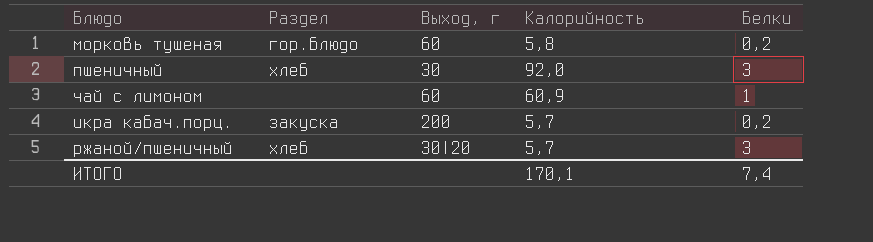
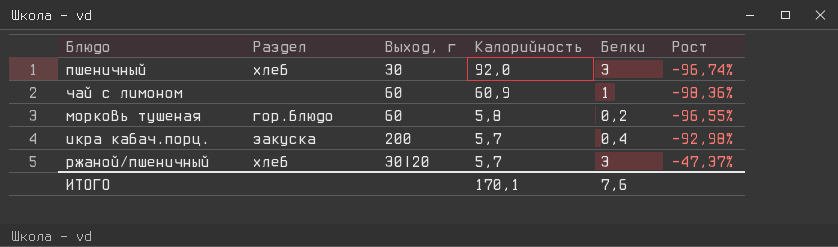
row order: none -> Калорийность descending
column Рост | formula: none -> ([Белки] - [Калорийность]) / [Калорийность]
икра кабач.порц. | Белки: 0,2 -> 0,4
ИТОГО | Белки: 7,4 -> 7,6

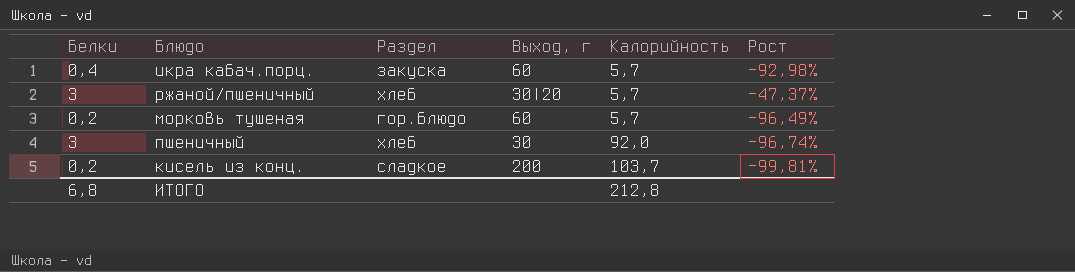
row order: Калорийность descending -> Калорийность ascending
column Белки | position: 5 -> 1
row чай с лимоном: none | 60 | 60,9 | 1 | -98,36% -> none
икра кабач.порц. | Выход, г: 200 -> 60
морковь тушеная | Калорийность: 5,8 -> 5,7
морковь тушеная | Рост: -96,55% -> -96,49%
row кисель из конц.: none -> 0,2 | сладкое | 200 | 103,7 | -99,81%
ИТОГО | Белки: 7,6 -> 6,8
ИТОГО | Калорийность: 170,1 -> 212,8

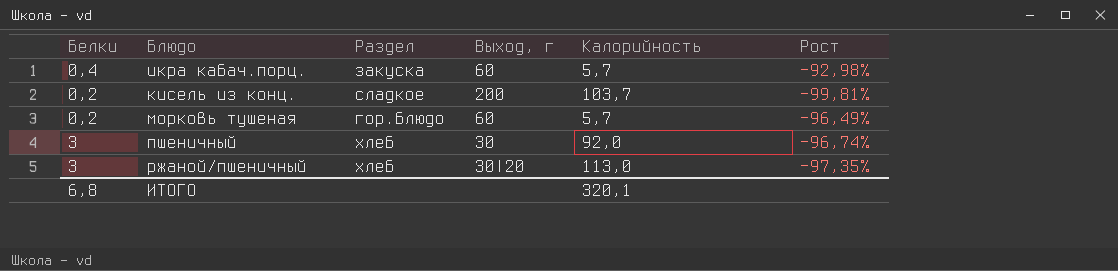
row order: Калорийность ascending -> Блюдо ascending
ржаной/пшеничный | Калорийность: 5,7 -> 113,0
ржаной/пшеничный | Рост: -47,37% -> -97,35%
ИТОГО | Калорийность: 212,8 -> 320,1

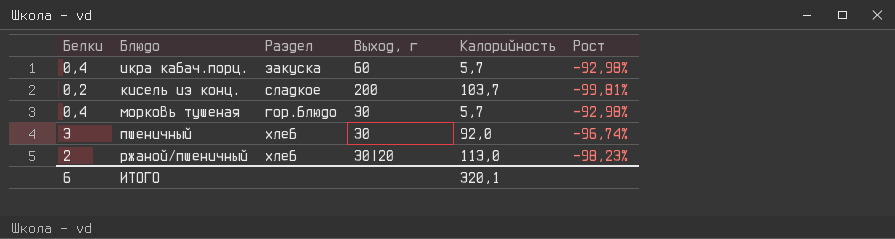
морковь тушеная | Белки: 0,2 -> 0,4
морковь тушеная | Выход, г: 60 -> 30
морковь тушеная | Рост: -96,49% -> -92,98%
ржаной/пшеничный | Белки: 3 -> 2
ржаной/пшеничный | Рост: -97,35% -> -98,23%
ИТОГО | Белки: 6,8 -> 6

